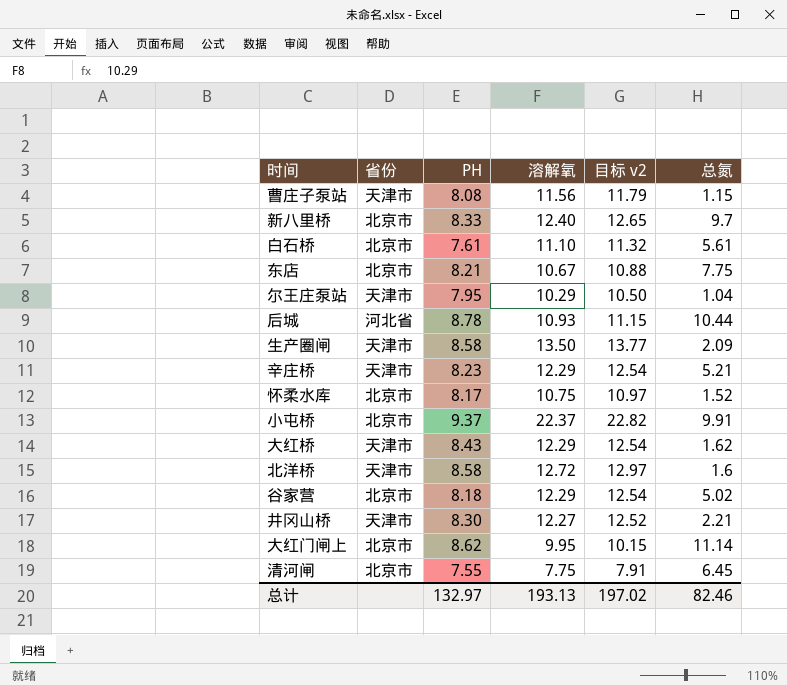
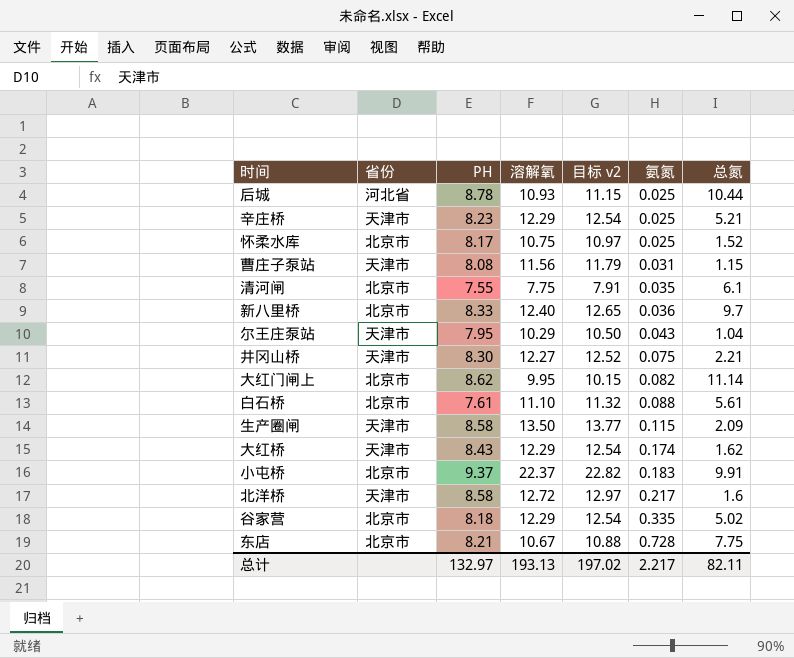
row order: none -> 氨氮 ascending
column 氨氮 | position: none -> 6
清河闸 | 总氮: 6.45 -> 6.1
总计 | 总氮: 82.46 -> 82.11

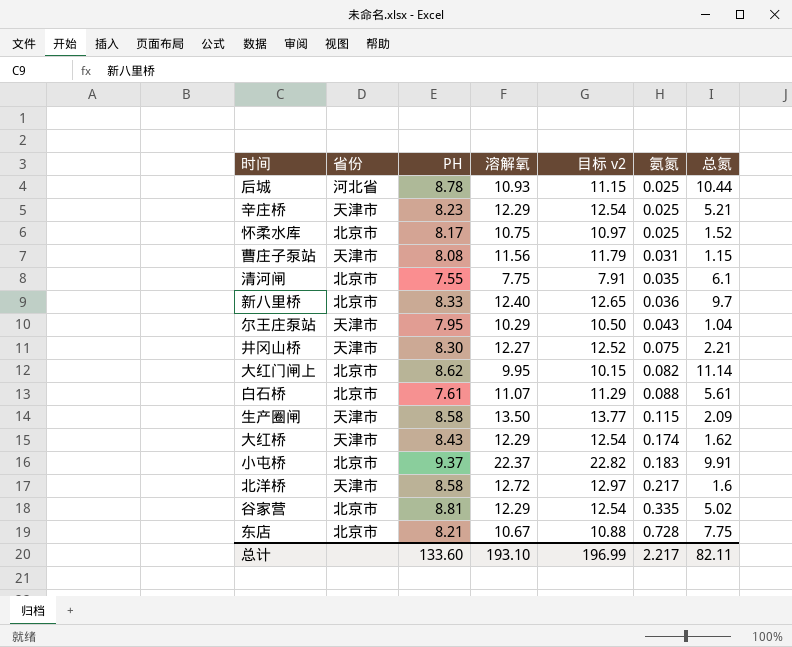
白石桥 | 溶解氧: 11.10 -> 11.07
白石桥 | 目标 v2: 11.32 -> 11.29
谷家营 | PH: 8.18 -> 8.81
总计 | PH: 132.97 -> 133.60
总计 | 溶解氧: 193.13 -> 193.10
总计 | 目标 v2: 197.02 -> 196.99

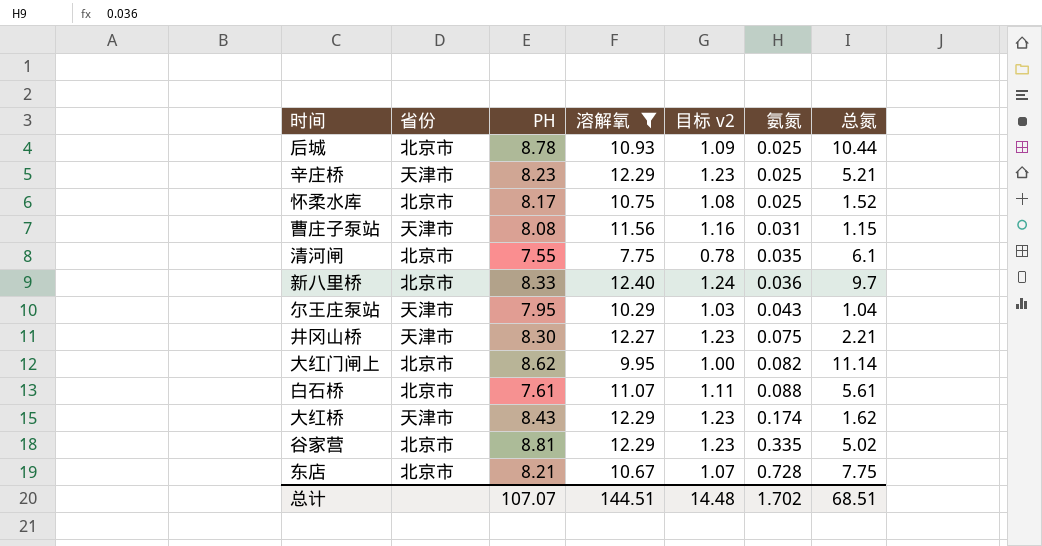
filter: none -> 溶解氧 <= 12.40
column 目标 v2 | formula: [溶解氧] * 1.02 -> [溶解氧] * 0.1
后城 | 省份: 河北省 -> 北京市
总计 | PH: 133.60 -> 107.07
总计 | 溶解氧: 193.10 -> 144.51
总计 | 目标 v2: 196.99 -> 14.48
总计 | 氨氮: 2.217 -> 1.702
总计 | 总氮: 82.11 -> 68.51

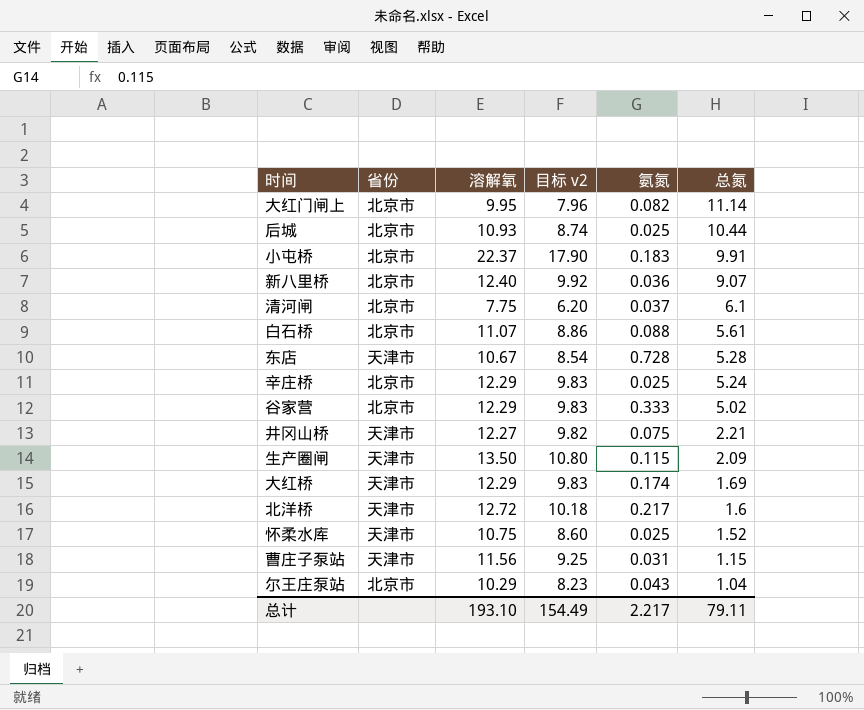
filter: 溶解氧 <= 12.40 -> none
row order: 氨氮 ascending -> 总氮 descending
column PH | position: 3 -> none
column 目标 v2 | formula: [溶解氧] * 0.1 -> [溶解氧] * 0.8
新八里桥 | 总氮: 9.7 -> 9.07
清河闸 | 氨氮: 0.035 -> 0.037
东店 | 省份: 北京市 -> 天津市
东店 | 总氮: 7.75 -> 5.28
辛庄桥 | 省份: 天津市 -> 北京市
辛庄桥 | 总氮: 5.21 -> 5.24
谷家营 | 氨氮: 0.335 -> 0.333
大红桥 | 总氮: 1.62 -> 1.69
怀柔水库 | 省份: 北京市 -> 天津市
尔王庄泵站 | 省份: 天津市 -> 北京市
总计 | 溶解氧: 144.51 -> 193.10
总计 | 目标 v2: 14.48 -> 154.49
总计 | 氨氮: 1.702 -> 2.217
总计 | 总氮: 68.51 -> 79.11

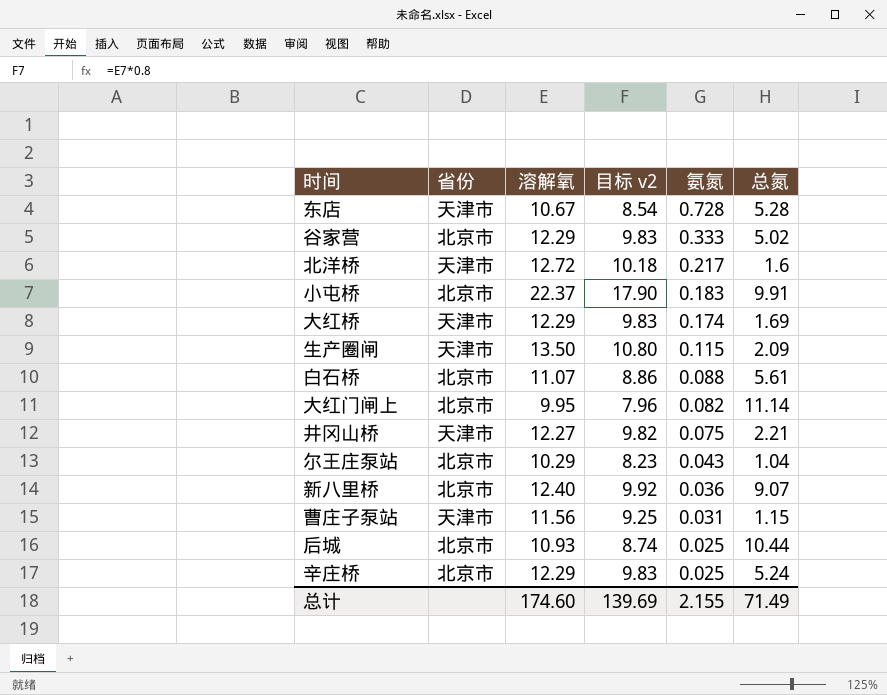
row order: 总氮 descending -> 氨氮 descending
row 清河闸: 北京市 | 7.75 | 6.20 | 0.037 | 6.1 -> none
row 怀柔水库: 天津市 | 10.75 | 8.60 | 0.025 | 1.52 -> none
总计 | 溶解氧: 193.10 -> 174.60
总计 | 目标 v2: 154.49 -> 139.69
总计 | 氨氮: 2.217 -> 2.155
总计 | 总氮: 79.11 -> 71.49

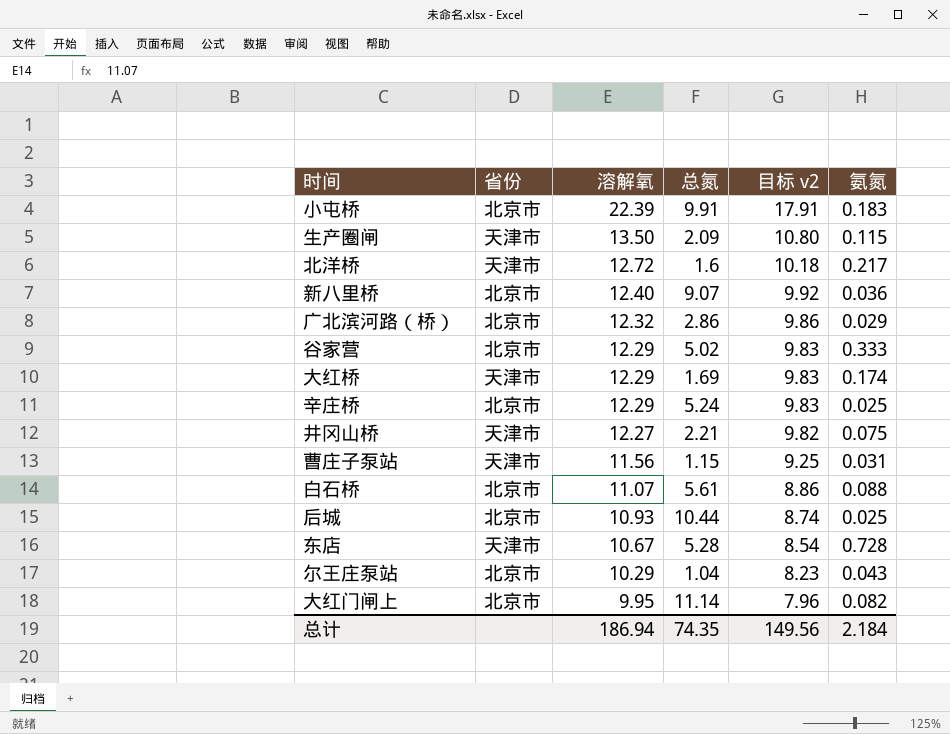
row order: 氨氮 descending -> 溶解氧 descending
column 总氮 | position: 6 -> 4
小屯桥 | 溶解氧: 22.37 -> 22.39
小屯桥 | 目标 v2: 17.90 -> 17.91
row 广北滨河路（桥）: none -> 北京市 | 12.32 | 2.86 | 9.86 | 0.029
总计 | 溶解氧: 174.60 -> 186.94
总计 | 总氮: 71.49 -> 74.35
总计 | 目标 v2: 139.69 -> 149.56
总计 | 氨氮: 2.155 -> 2.184

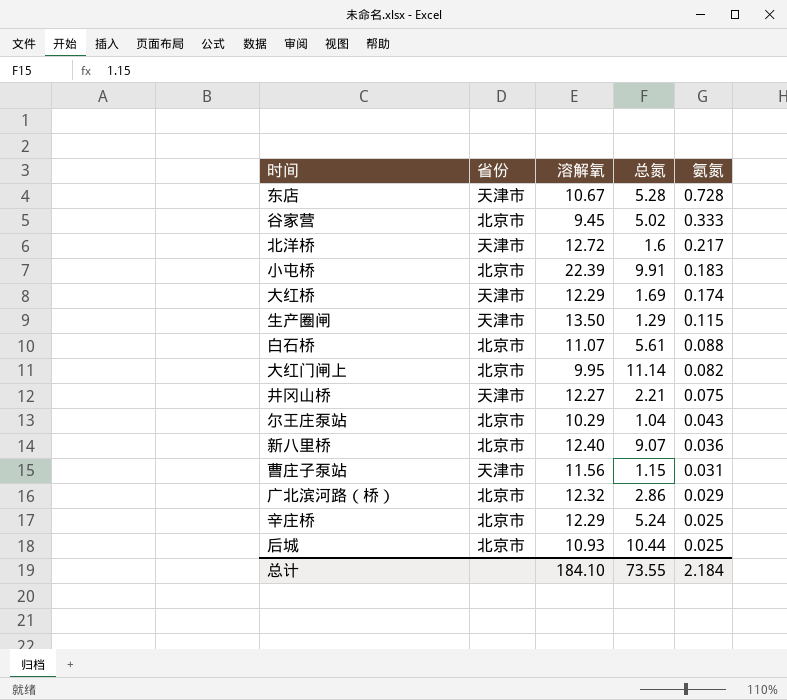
row order: 溶解氧 descending -> 氨氮 descending
column 目标 v2 | formula: [溶解氧] * 0.8 -> none
谷家营 | 溶解氧: 12.29 -> 9.45
生产圈闸 | 总氮: 2.09 -> 1.29
总计 | 溶解氧: 186.94 -> 184.10
总计 | 总氮: 74.35 -> 73.55

